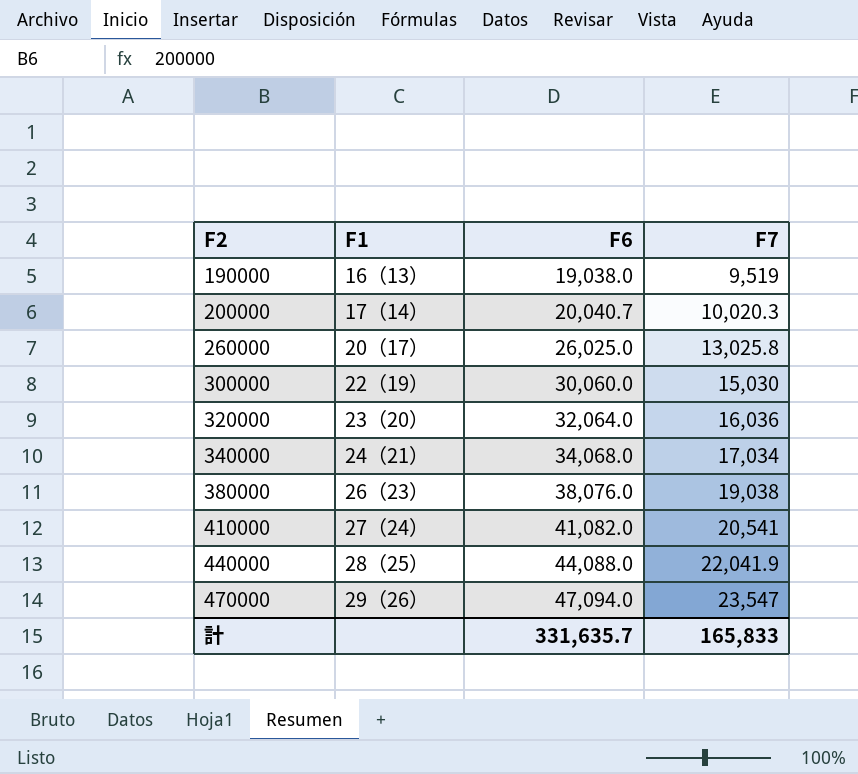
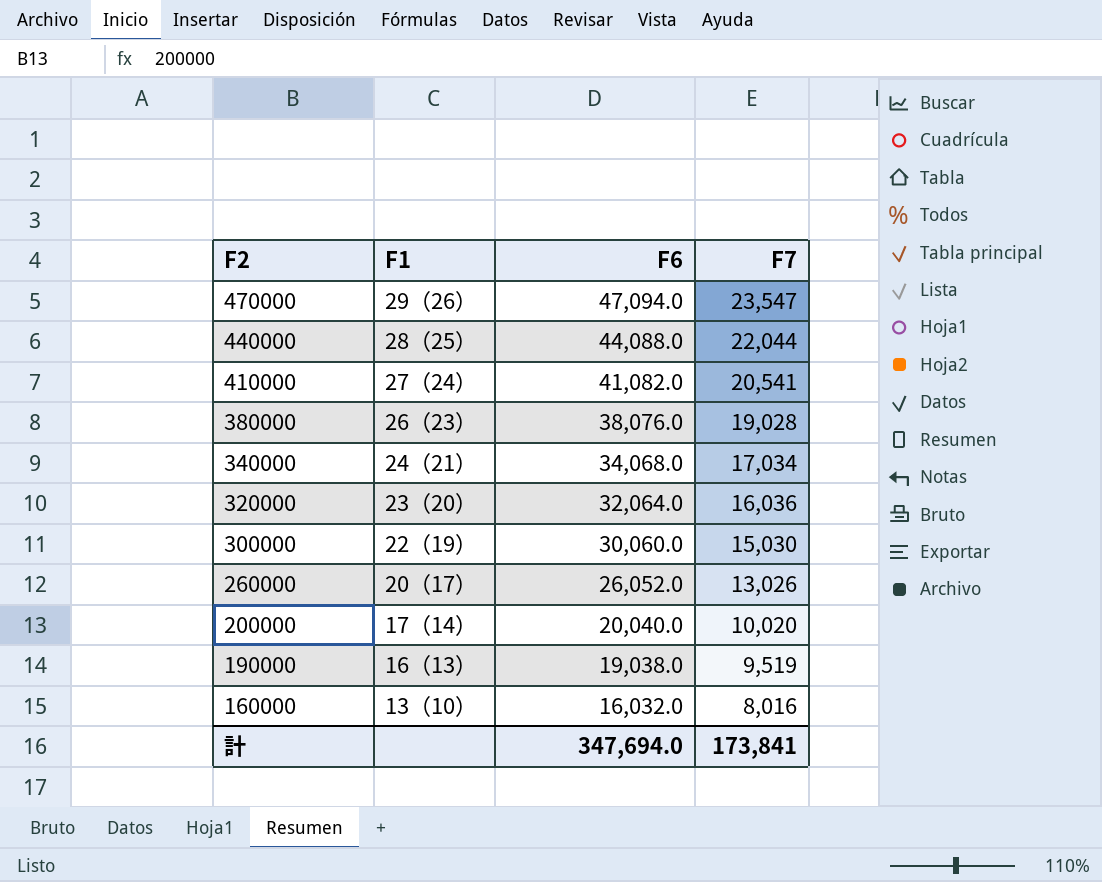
row order: F2 ascending -> F2 descending
440000 | F7: 22,041.9 -> 22,044
380000 | F7: 19,038 -> 19,028
260000 | F6: 26,025.0 -> 26,052.0
260000 | F7: 13,025.8 -> 13,026
200000 | F6: 20,040.7 -> 20,040.0
200000 | F7: 10,020.3 -> 10,020
row 160000: none -> 13（10） | 16,032.0 | 8,016
計 | F6: 331,635.7 -> 347,694.0
計 | F7: 165,833 -> 173,841

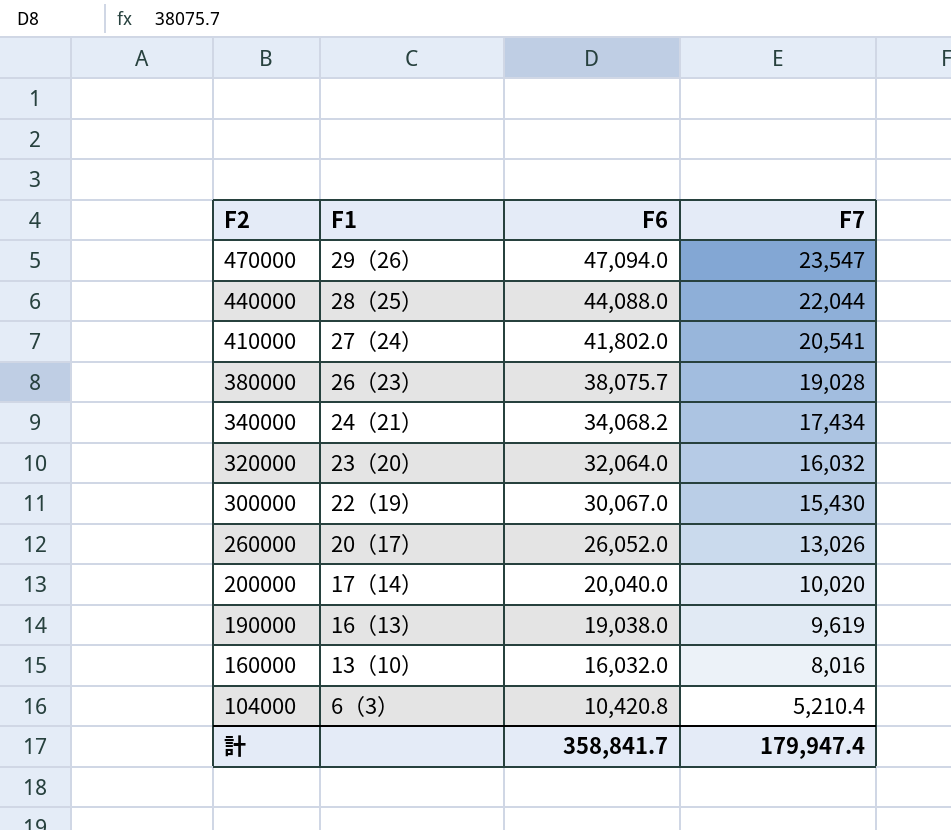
410000 | F6: 41,082.0 -> 41,802.0
380000 | F6: 38,076.0 -> 38,075.7
340000 | F6: 34,068.0 -> 34,068.2
340000 | F7: 17,034 -> 17,434
320000 | F7: 16,036 -> 16,032
300000 | F6: 30,060.0 -> 30,067.0
300000 | F7: 15,030 -> 15,430
190000 | F7: 9,519 -> 9,619
row 104000: none -> 6（3） | 10,420.8 | 5,210.4
計 | F6: 347,694.0 -> 358,841.7
計 | F7: 173,841 -> 179,947.4

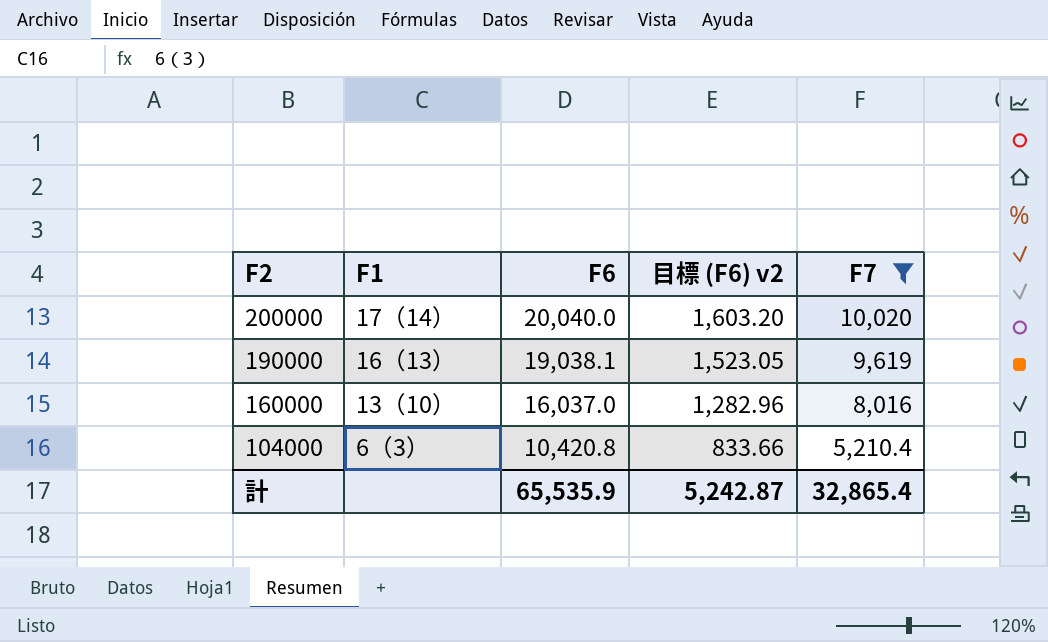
filter: none -> F7 <= 10,020
column 目標 (F6) v2 | formula: none -> [F6] * 0.08
190000 | F6: 19,038.0 -> 19,038.1
160000 | F6: 16,032.0 -> 16,037.0
計 | F6: 358,841.7 -> 65,535.9
計 | F7: 179,947.4 -> 32,865.4

